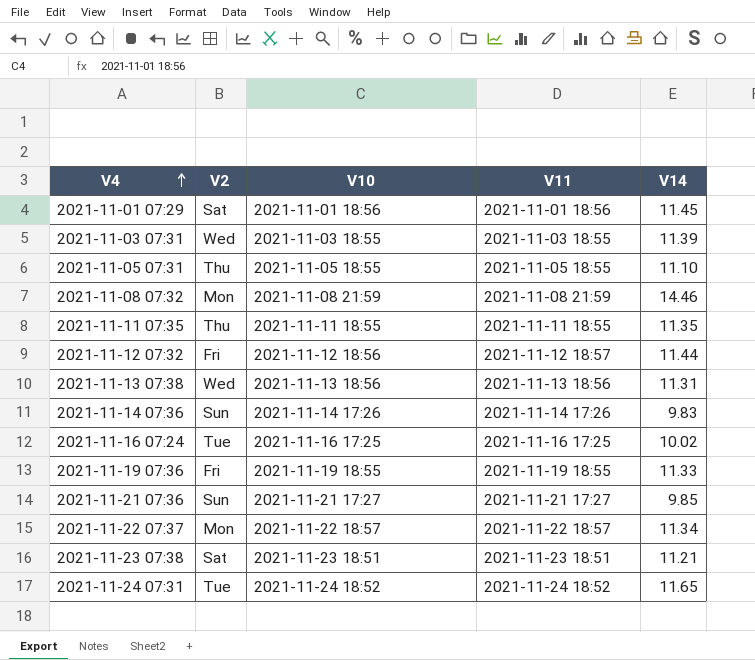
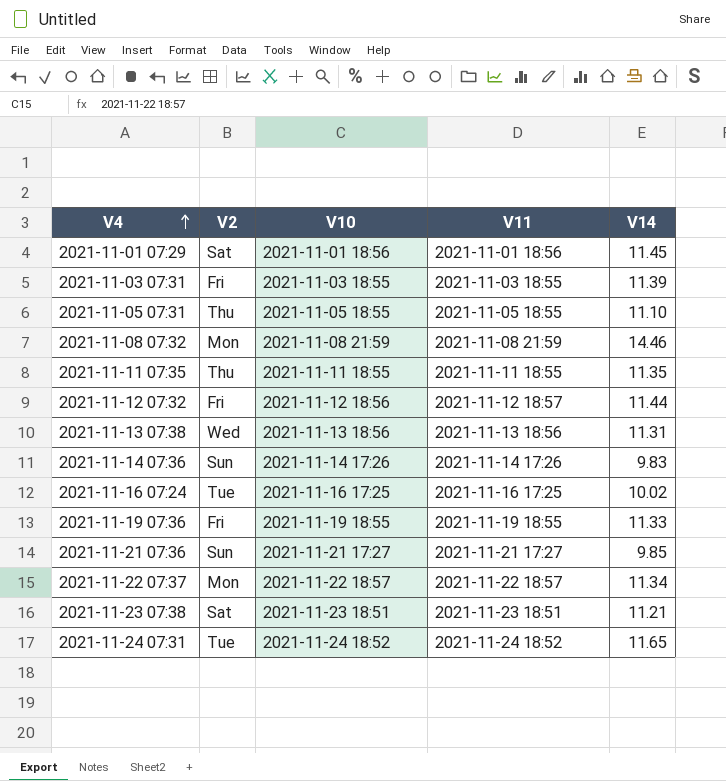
2021-11-03 07:31 | V2: Wed -> Fri

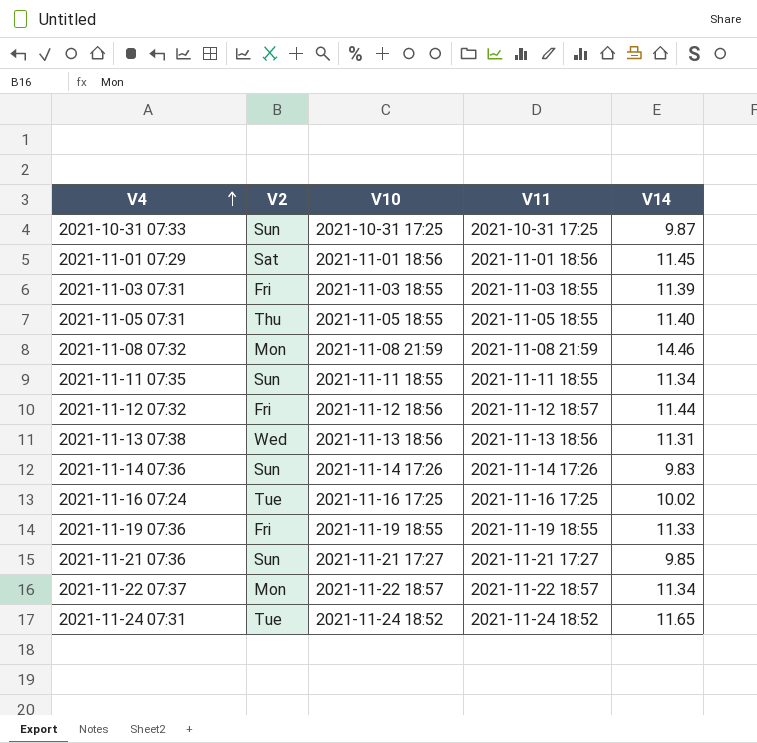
row 2021-11-23 07:38: Sat | 2021-11-23 18:51 | 2021-11-23 18:51 | 11.21 -> none
row 2021-10-31 07:33: none -> Sun | 2021-10-31 17:25 | 2021-10-31 17:25 | 9.87
2021-11-05 07:31 | V14: 11.10 -> 11.40
2021-11-11 07:35 | V2: Thu -> Sun
2021-11-11 07:35 | V14: 11.35 -> 11.34

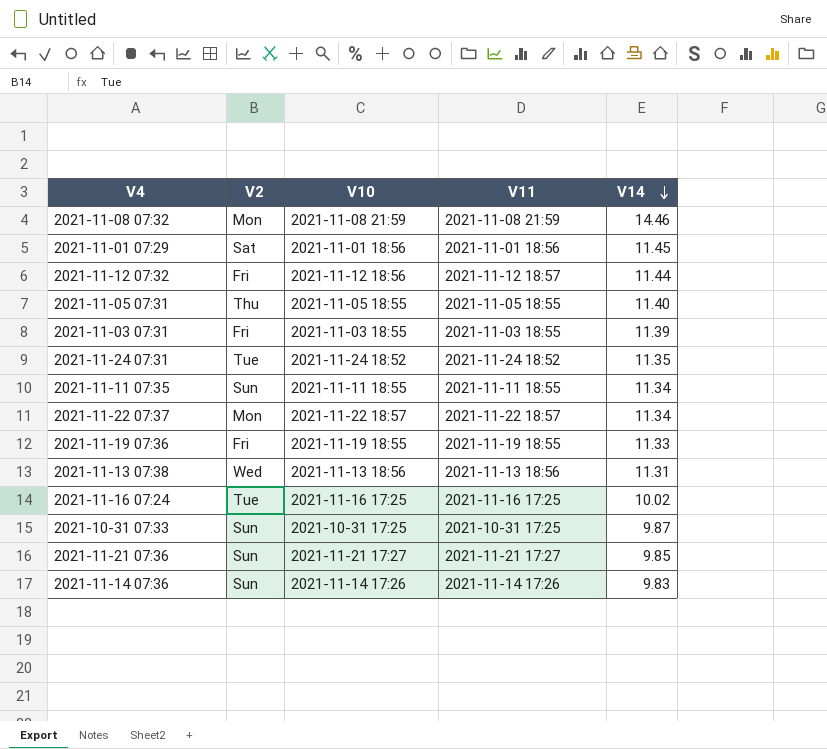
row order: V4 ascending -> V14 descending
2021-11-24 07:31 | V14: 11.65 -> 11.35

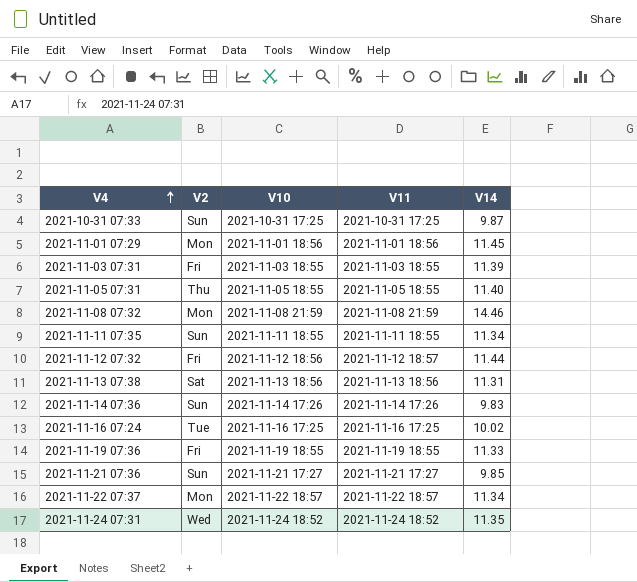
row order: V14 descending -> V4 ascending
2021-11-01 07:29 | V2: Sat -> Mon
2021-11-13 07:38 | V2: Wed -> Sat
2021-11-24 07:31 | V2: Tue -> Wed

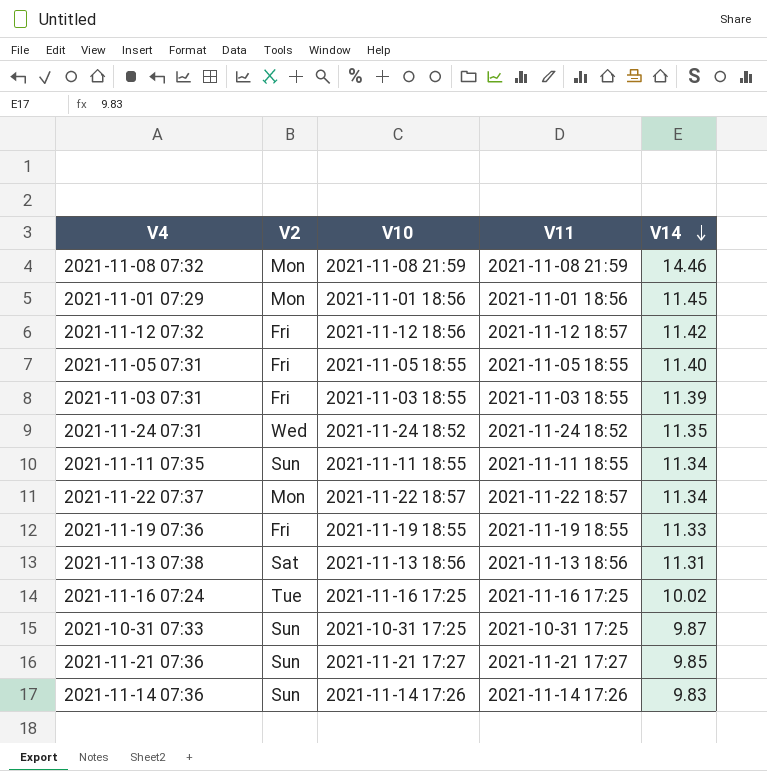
row order: V4 ascending -> V14 descending
2021-11-12 07:32 | V14: 11.44 -> 11.42
2021-11-05 07:31 | V2: Thu -> Fri

